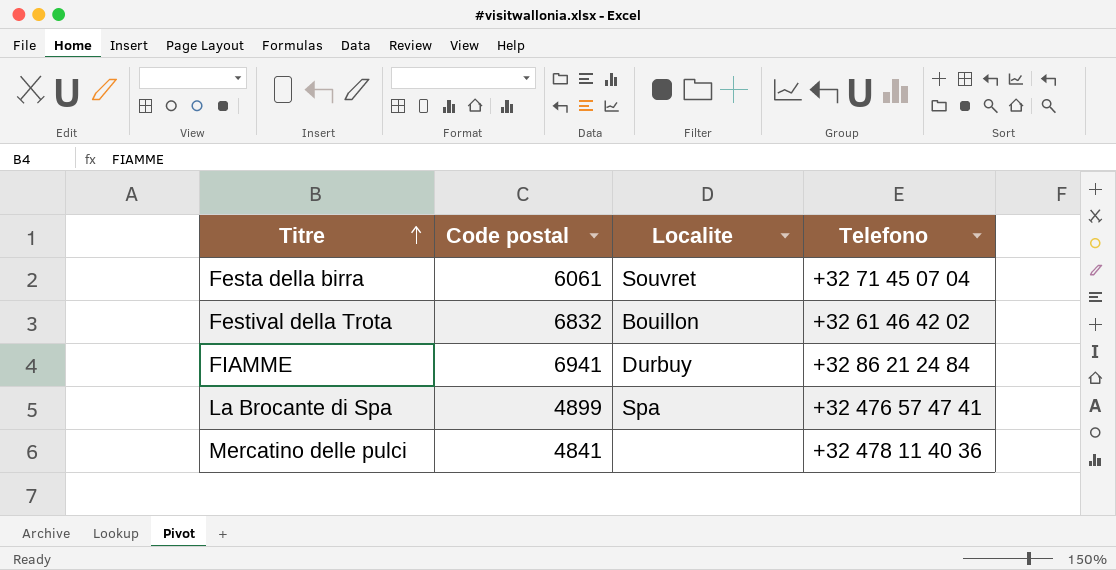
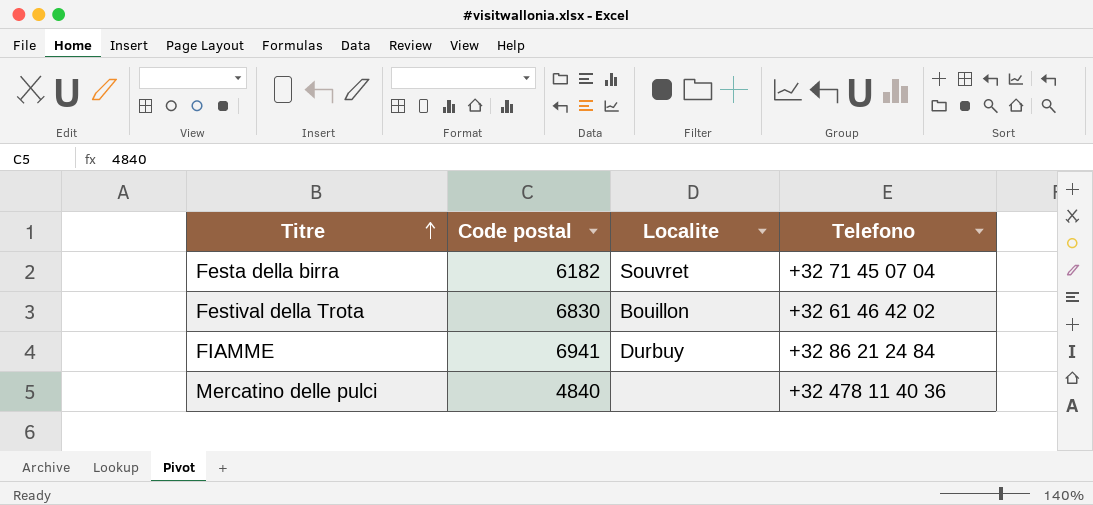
row La Brocante di Spa: 4899 | Spa | +32 476 57 47 41 -> none
Festa della birra | Code postal: 6061 -> 6182
Festival della Trota | Code postal: 6832 -> 6830
Mercatino delle pulci | Code postal: 4841 -> 4840

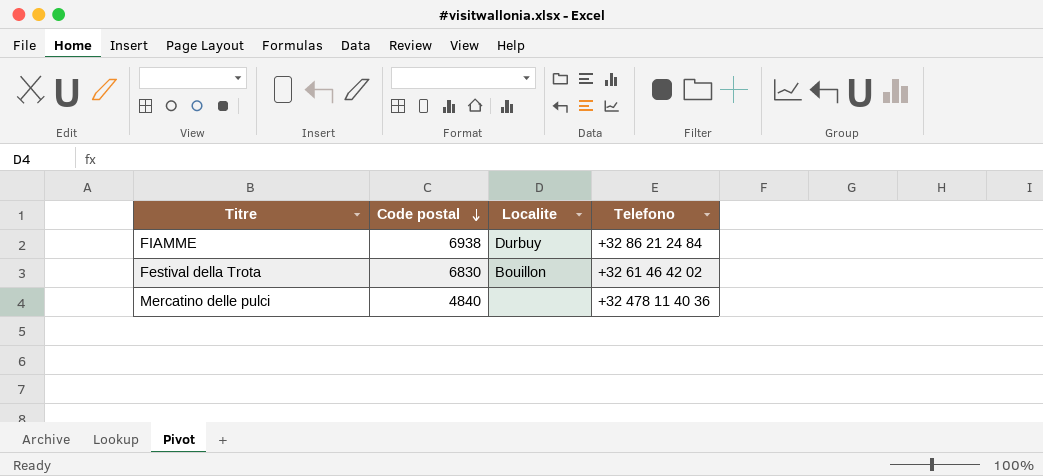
row order: Titre ascending -> Code postal descending
row Festa della birra: 6182 | Souvret | +32 71 45 07 04 -> none
FIAMME | Code postal: 6941 -> 6938

